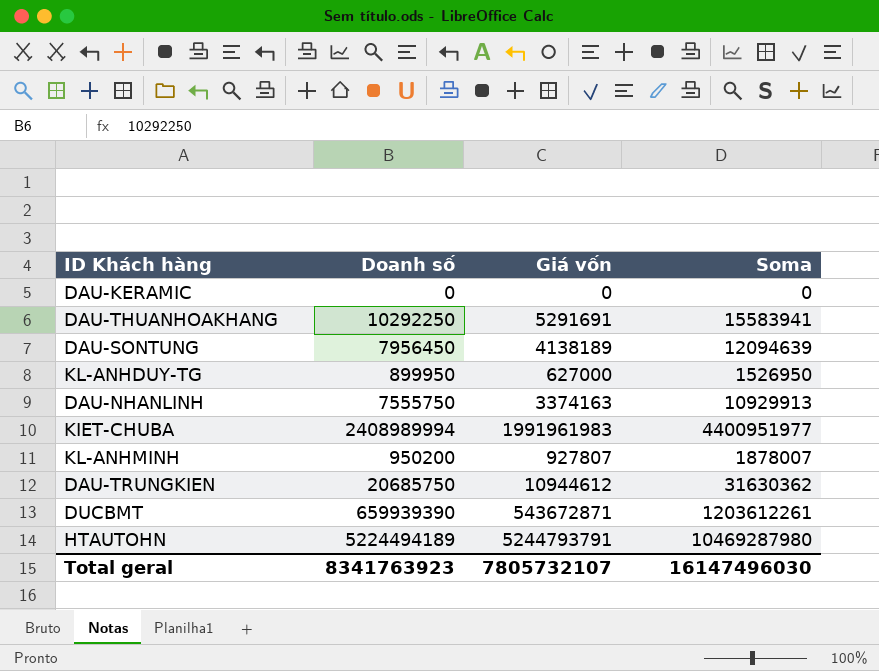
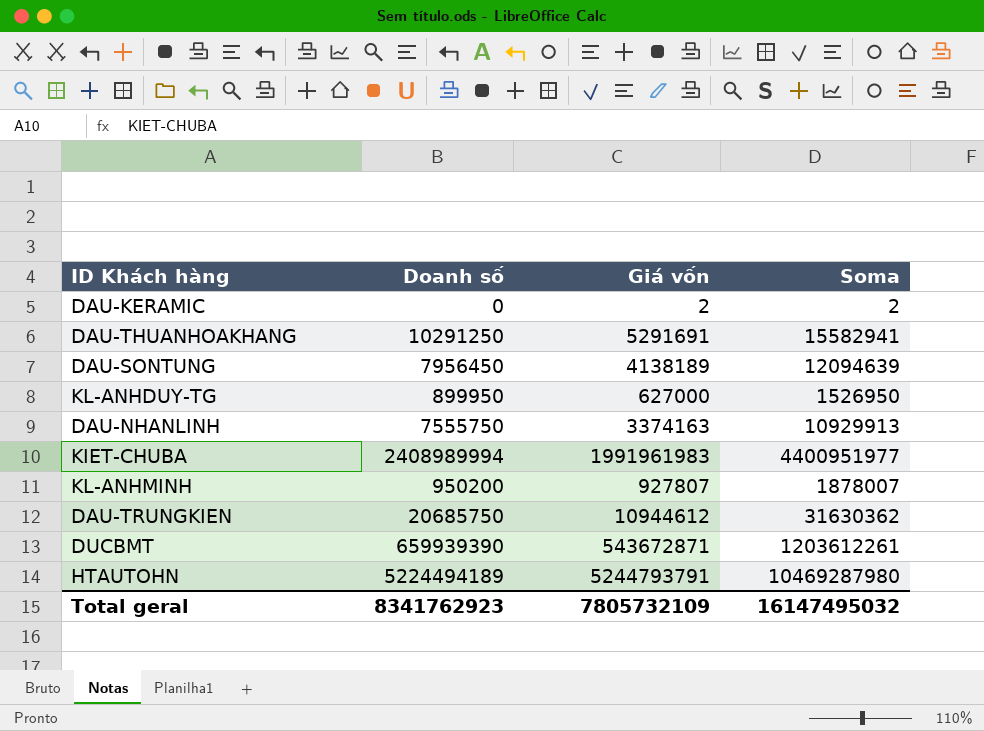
DAU-KERAMIC | Giá vốn: 0 -> 2
DAU-KERAMIC | Soma: 0 -> 2
DAU-THUANHOAKHANG | Doanh số: 10292250 -> 10291250
DAU-THUANHOAKHANG | Soma: 15583941 -> 15582941
Total geral | Doanh số: 8341763923 -> 8341762923
Total geral | Giá vốn: 7805732107 -> 7805732109
Total geral | Soma: 16147496030 -> 16147495032

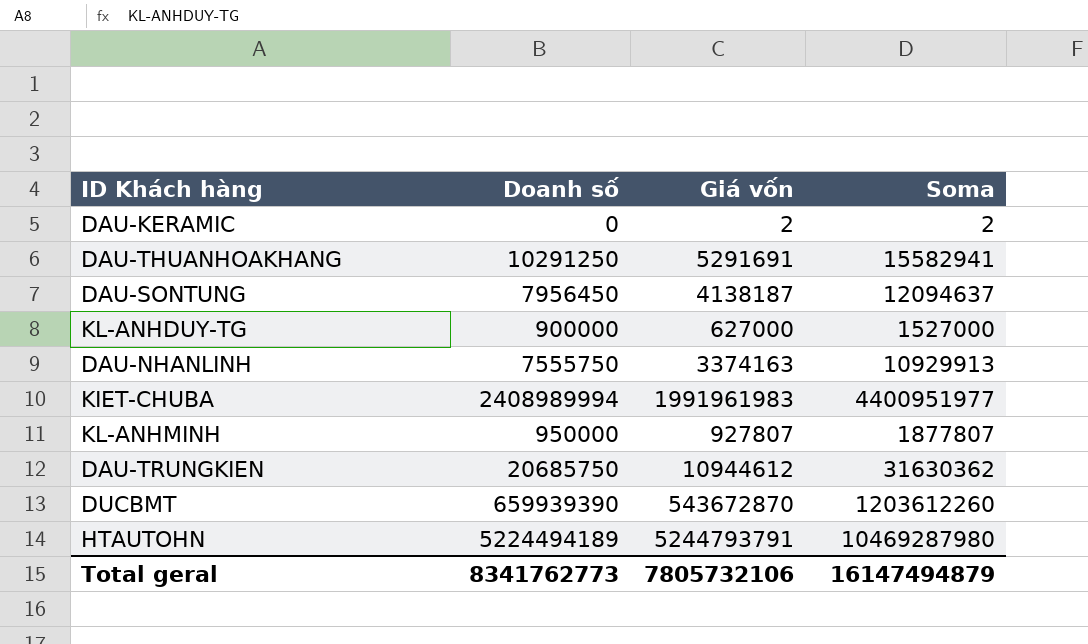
DAU-SONTUNG | Giá vốn: 4138189 -> 4138187
DAU-SONTUNG | Soma: 12094639 -> 12094637
KL-ANHDUY-TG | Doanh số: 899950 -> 900000
KL-ANHDUY-TG | Soma: 1526950 -> 1527000
KL-ANHMINH | Doanh số: 950200 -> 950000
KL-ANHMINH | Soma: 1878007 -> 1877807
DUCBMT | Giá vốn: 543672871 -> 543672870
DUCBMT | Soma: 1203612261 -> 1203612260
Total geral | Doanh số: 8341762923 -> 8341762773
Total geral | Giá vốn: 7805732109 -> 7805732106
Total geral | Soma: 16147495032 -> 16147494879

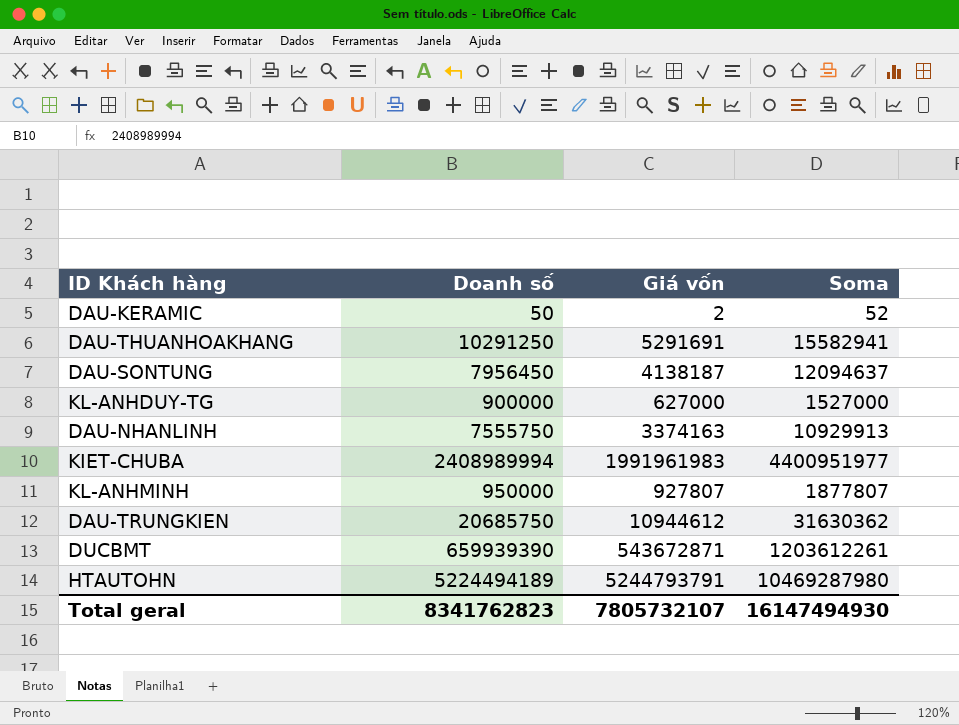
DAU-KERAMIC | Doanh số: 0 -> 50
DAU-KERAMIC | Soma: 2 -> 52
DUCBMT | Giá vốn: 543672870 -> 543672871
DUCBMT | Soma: 1203612260 -> 1203612261
Total geral | Doanh số: 8341762773 -> 8341762823
Total geral | Giá vốn: 7805732106 -> 7805732107
Total geral | Soma: 16147494879 -> 16147494930

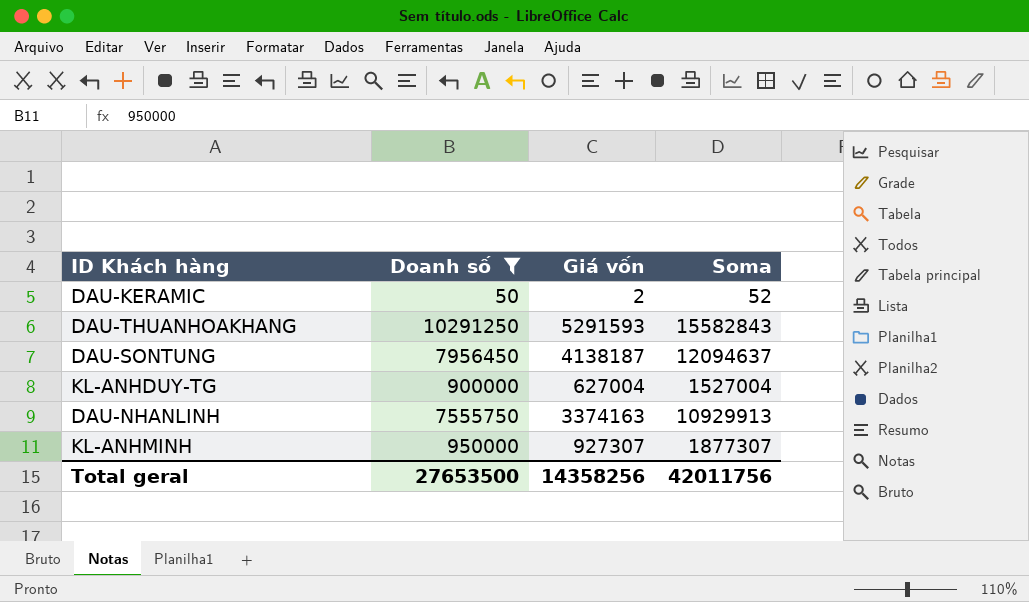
filter: none -> Doanh số <= 10291250
DAU-THUANHOAKHANG | Giá vốn: 5291691 -> 5291593
DAU-THUANHOAKHANG | Soma: 15582941 -> 15582843
KL-ANHDUY-TG | Giá vốn: 627000 -> 627004
KL-ANHDUY-TG | Soma: 1527000 -> 1527004
KL-ANHMINH | Giá vốn: 927807 -> 927307
KL-ANHMINH | Soma: 1877807 -> 1877307
Total geral | Doanh số: 8341762823 -> 27653500
Total geral | Giá vốn: 7805732107 -> 14358256
Total geral | Soma: 16147494930 -> 42011756

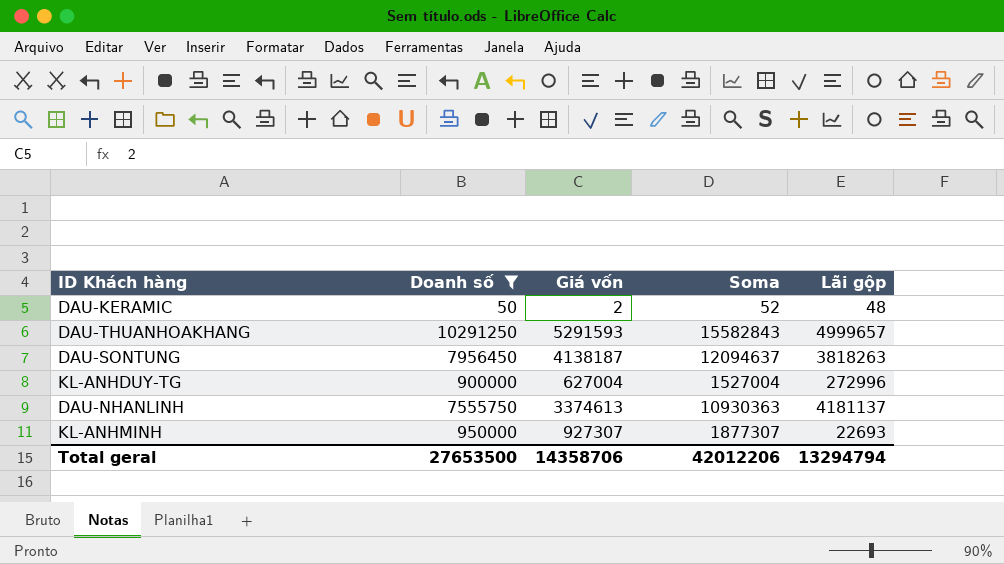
column Lãi gộp | formula: none -> [Doanh số] - [Giá vốn]
DAU-NHANLINH | Giá vốn: 3374163 -> 3374613
DAU-NHANLINH | Soma: 10929913 -> 10930363
Total geral | Giá vốn: 14358256 -> 14358706
Total geral | Soma: 42011756 -> 42012206

